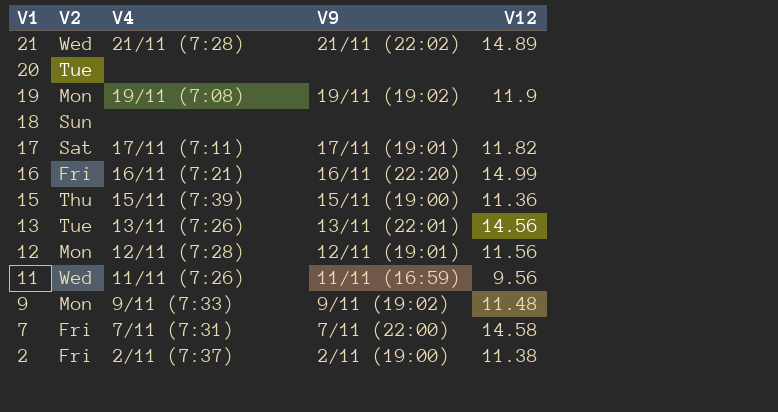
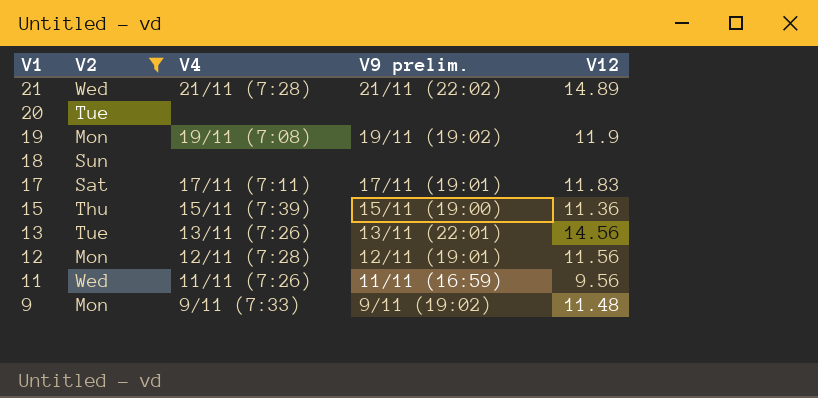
filter: none -> V2 != Fri
column name: V9 -> V9 prelim.
17 | V12: 11.82 -> 11.83

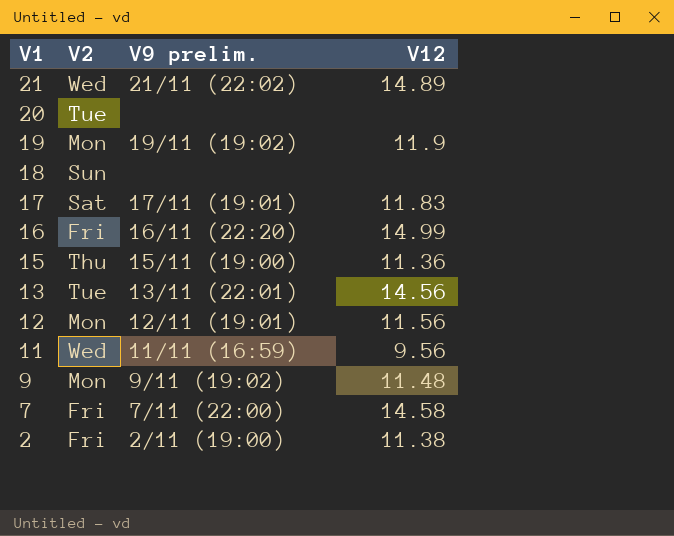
filter: V2 != Fri -> none
column V4 | position: 3 -> none

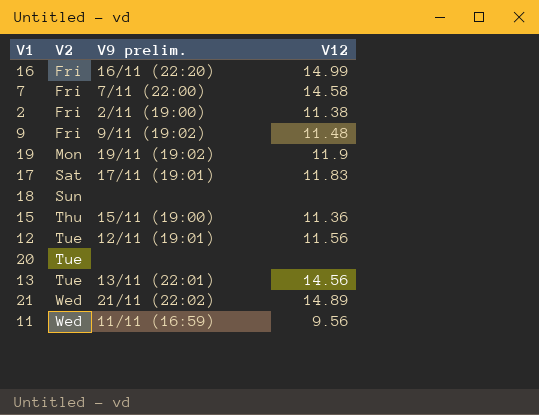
row order: V1 descending -> V2 ascending
9 | V2: Mon -> Fri
12 | V2: Mon -> Tue

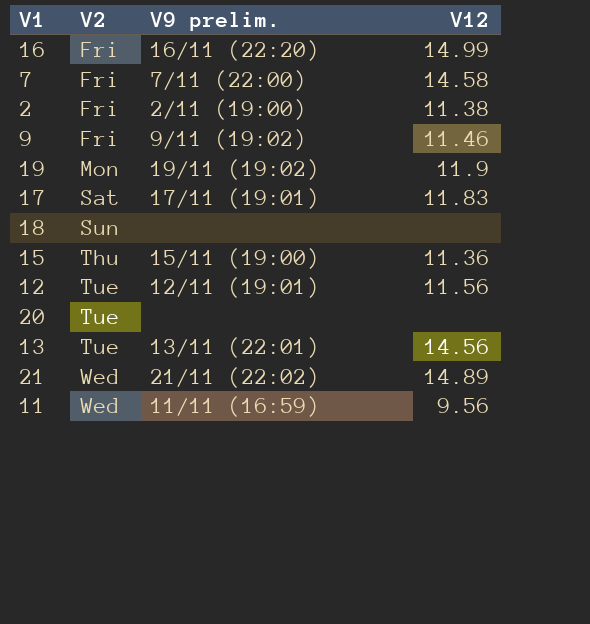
9 | V12: 11.48 -> 11.46

